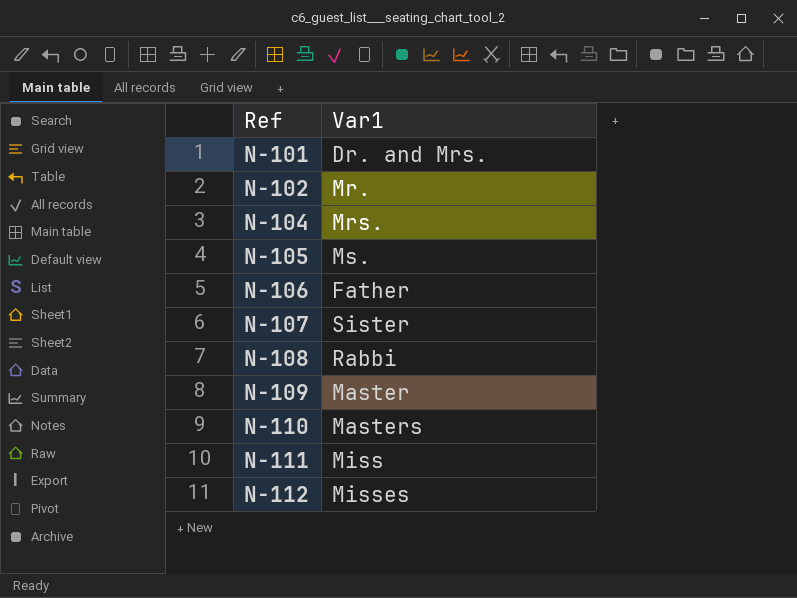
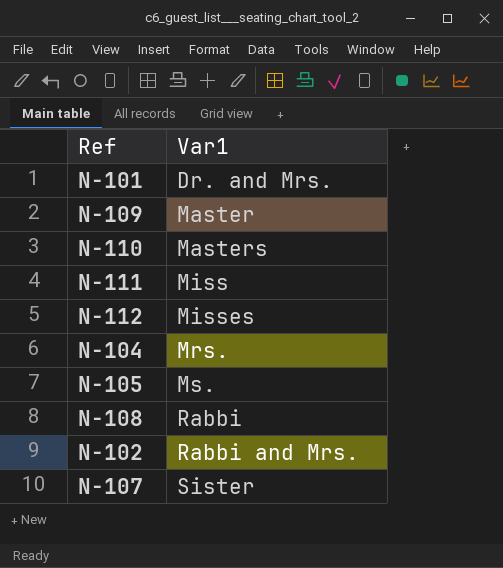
row order: Ref ascending -> Var1 ascending
row N-106: Father -> none
N-102 | Var1: Mr. -> Rabbi and Mrs.

